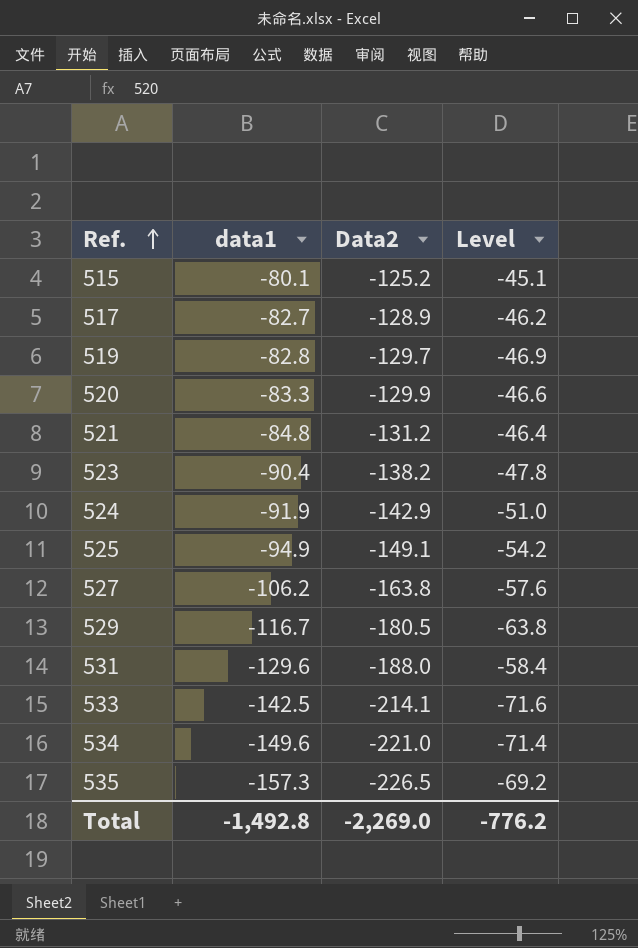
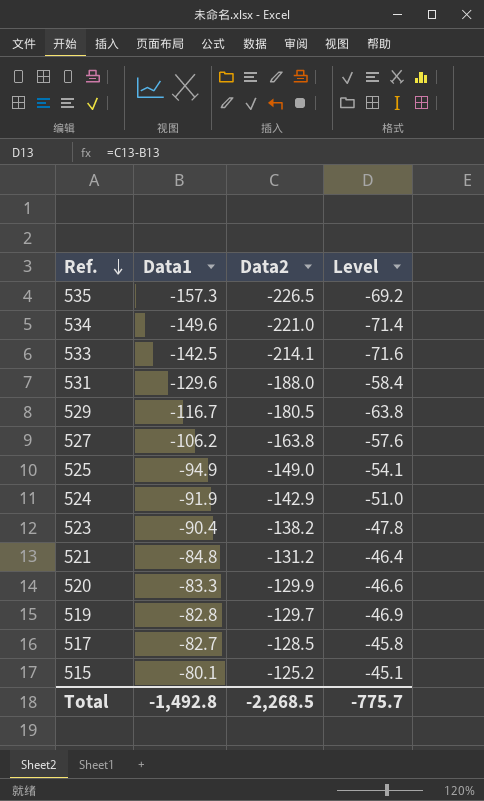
row order: Ref. ascending -> Ref. descending
column name: data1 -> Data1
525 | Data2: -149.1 -> -149.0
525 | Level: -54.2 -> -54.1
517 | Data2: -128.9 -> -128.5
517 | Level: -46.2 -> -45.8
Total | Data2: -2,269.0 -> -2,268.5
Total | Level: -776.2 -> -775.7

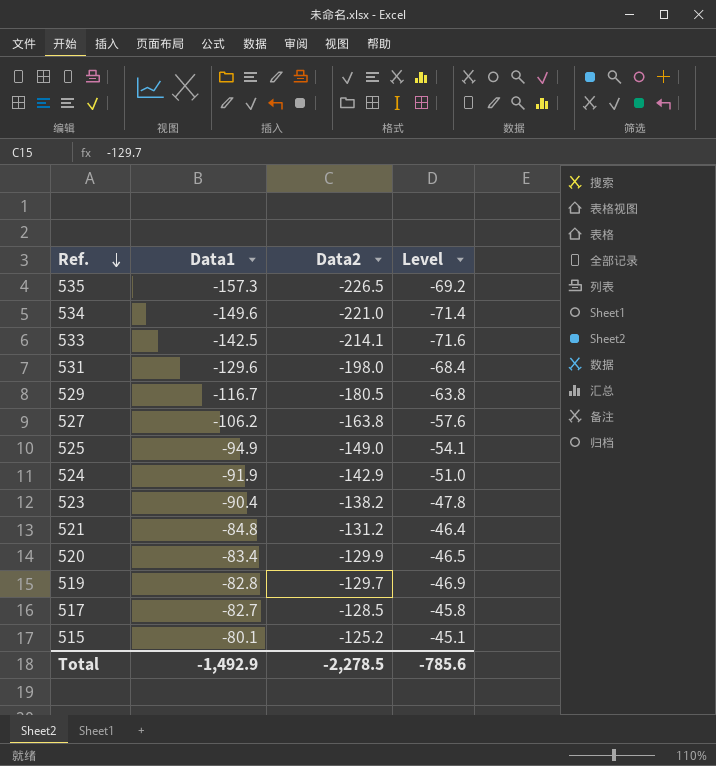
531 | Data2: -188.0 -> -198.0
531 | Level: -58.4 -> -68.4
520 | Data1: -83.3 -> -83.4
520 | Level: -46.6 -> -46.5
Total | Data1: -1,492.8 -> -1,492.9
Total | Data2: -2,268.5 -> -2,278.5
Total | Level: -775.7 -> -785.6

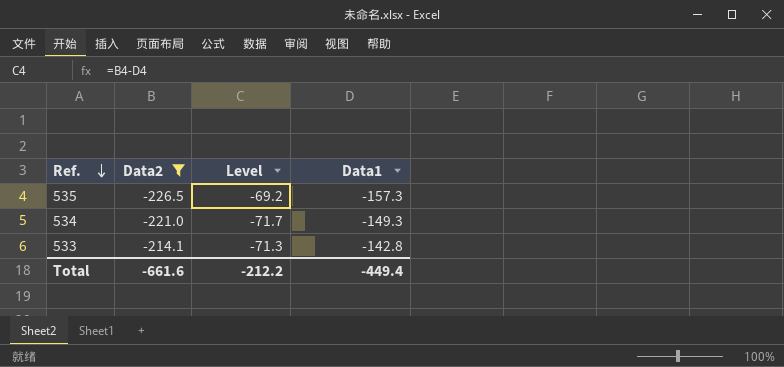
filter: none -> Data2 <= -214.1
column Data1 | position: 2 -> 4
534 | Level: -71.4 -> -71.7
534 | Data1: -149.6 -> -149.3
533 | Level: -71.6 -> -71.3
533 | Data1: -142.5 -> -142.8
Total | Data2: -2,278.5 -> -661.6
Total | Level: -785.6 -> -212.2
Total | Data1: -1,492.9 -> -449.4

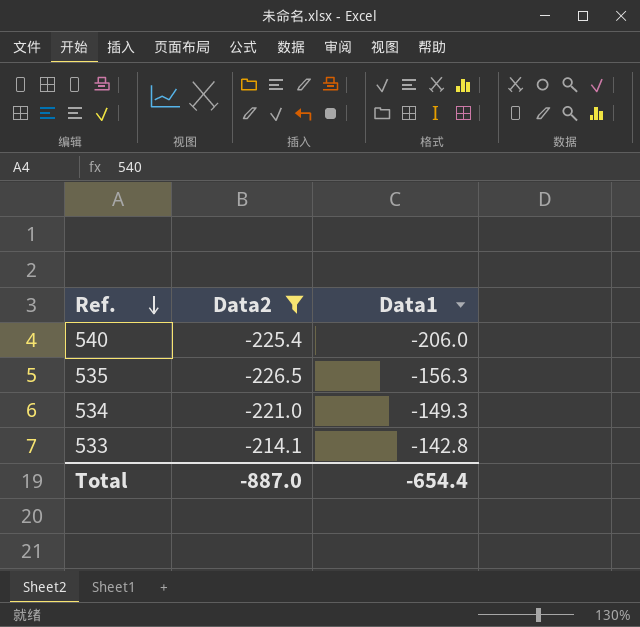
column Level | formula: [Data2] - [Data1] -> none
row 540: none -> -225.4 | -206.0
535 | Data1: -157.3 -> -156.3
Total | Data2: -661.6 -> -887.0
Total | Data1: -449.4 -> -654.4

